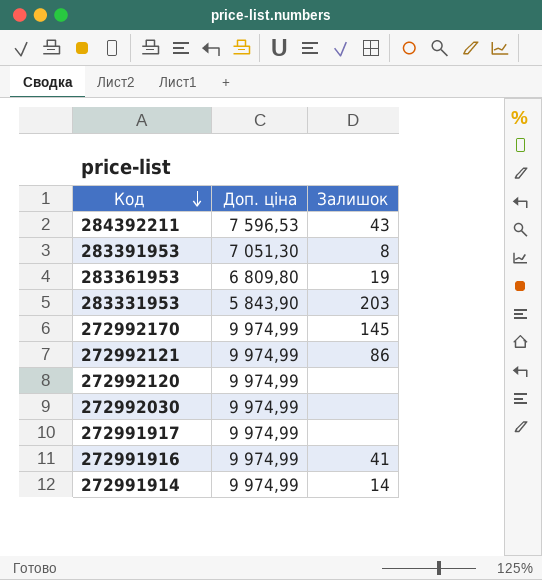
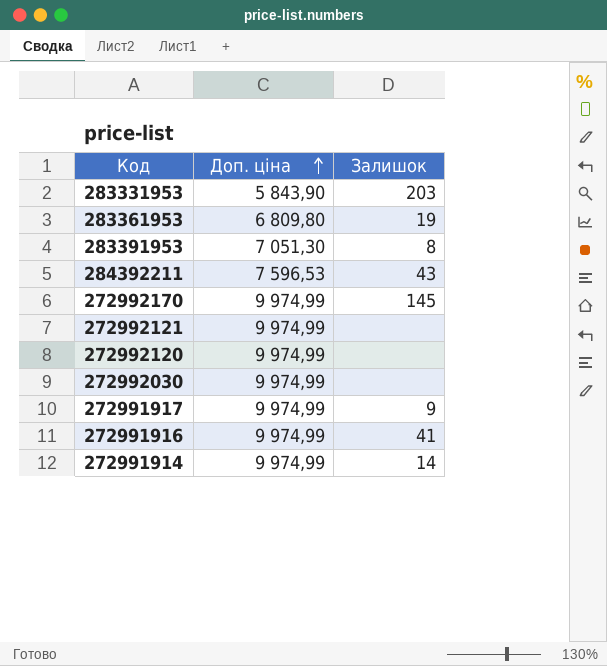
row order: Код descending -> Доп. ціна ascending
272992121 | Залишок: 86 -> none
272991917 | Залишок: none -> 9

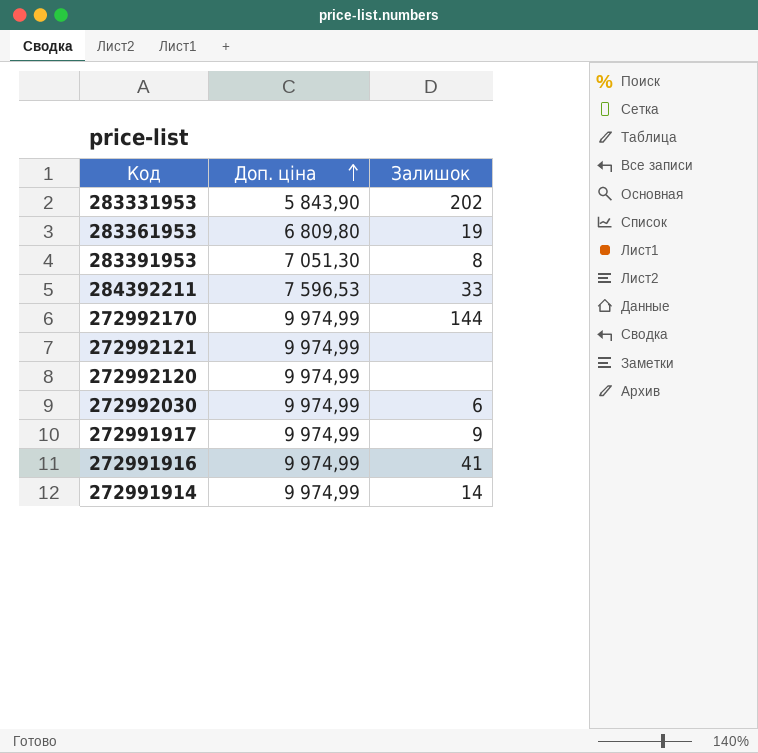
283331953 | Залишок: 203 -> 202
284392211 | Залишок: 43 -> 33
272992170 | Залишок: 145 -> 144
272992030 | Залишок: none -> 6

